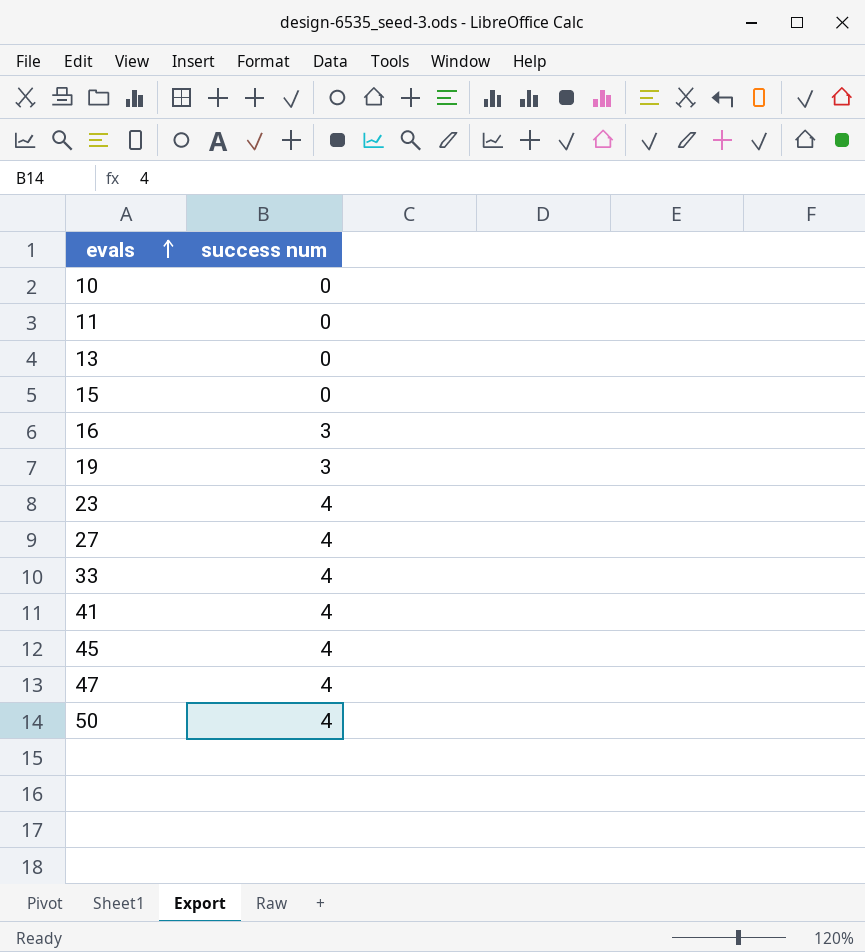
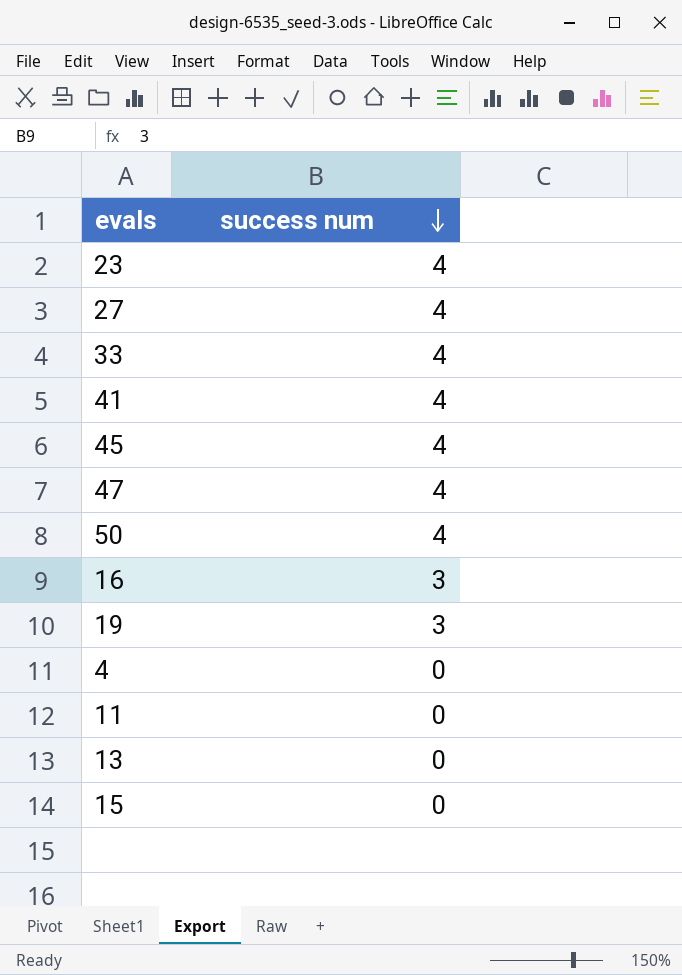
row order: evals ascending -> success num descending
row 10: 0 -> none
row 4: none -> 0

